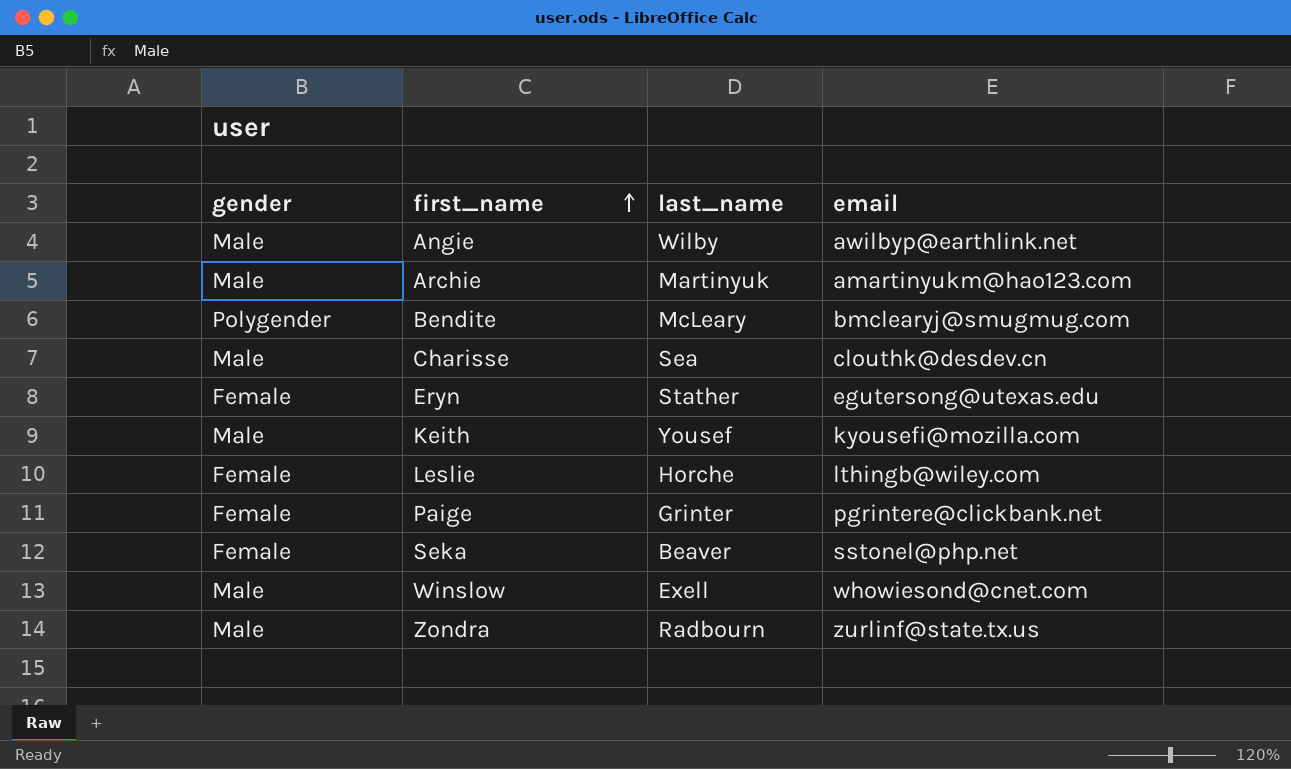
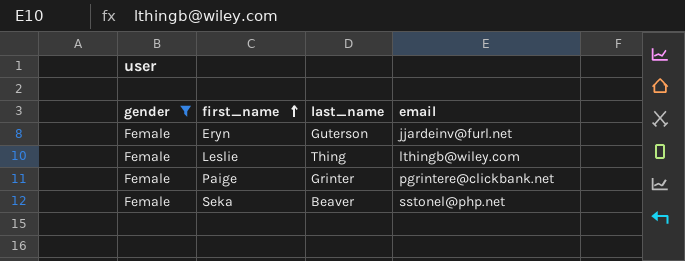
filter: none -> gender = Female
Eryn | last_name: Stather -> Guterson
Eryn | email: egutersong@utexas.edu -> jjardeinv@furl.net
Leslie | last_name: Horche -> Thing

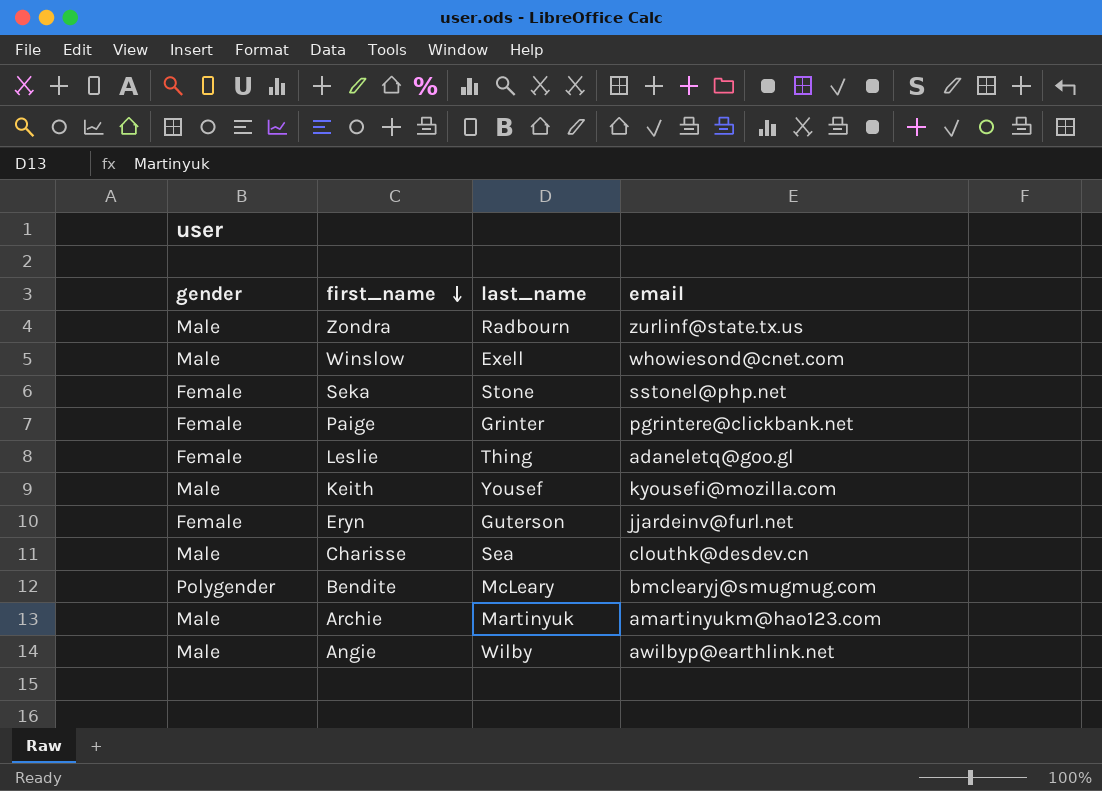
filter: gender = Female -> none
row order: first_name ascending -> first_name descending
Seka | last_name: Beaver -> Stone
Leslie | email: lthingb@wiley.com -> adaneletq@goo.gl

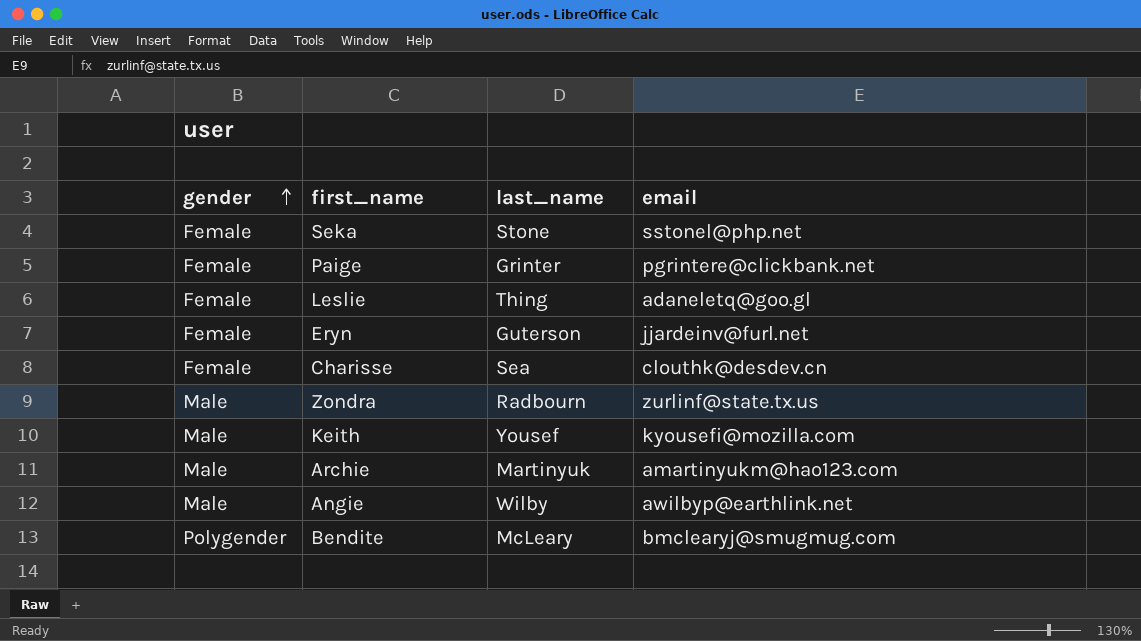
row order: first_name descending -> gender ascending
row Winslow: Male | Exell | whowiesond@cnet.com -> none
Charisse | gender: Male -> Female

